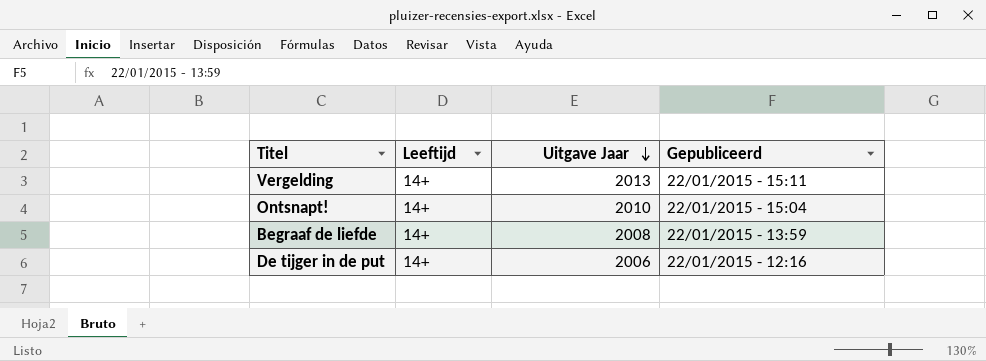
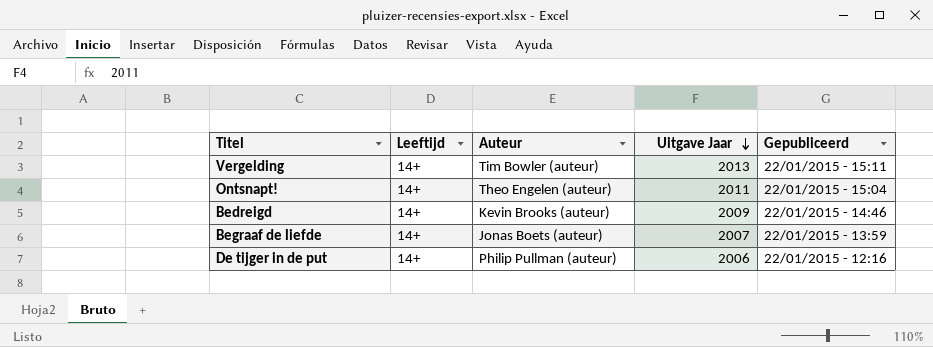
column Auteur | position: none -> 3
Ontsnapt! | Uitgave Jaar: 2010 -> 2011
row Bedreigd: none -> 14+ | Kevin Brooks (auteur) | 2009 | 22/01/2015 - 14:46
Begraaf de liefde | Uitgave Jaar: 2008 -> 2007

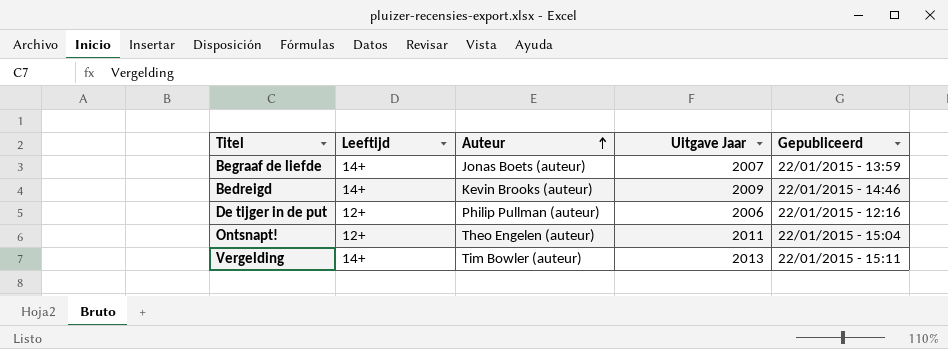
row order: Uitgave Jaar descending -> Auteur ascending
De tijger in de put | Leeftijd: 14+ -> 12+
Ontsnapt! | Leeftijd: 14+ -> 12+

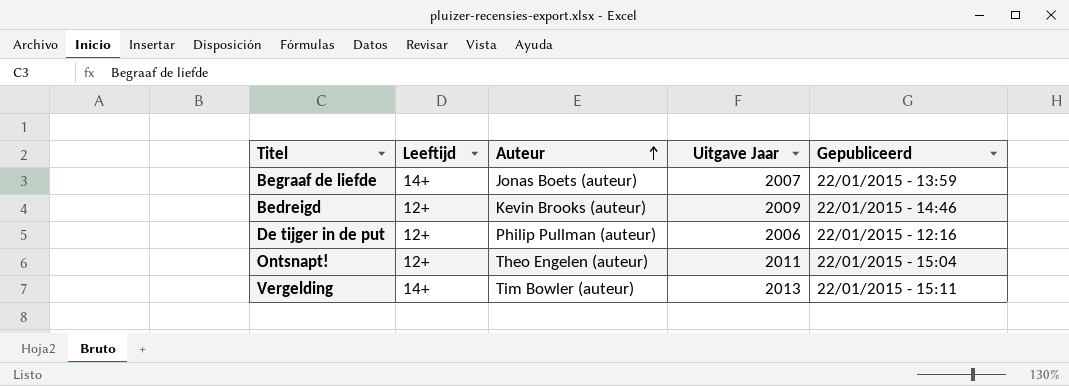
Bedreigd | Leeftijd: 14+ -> 12+

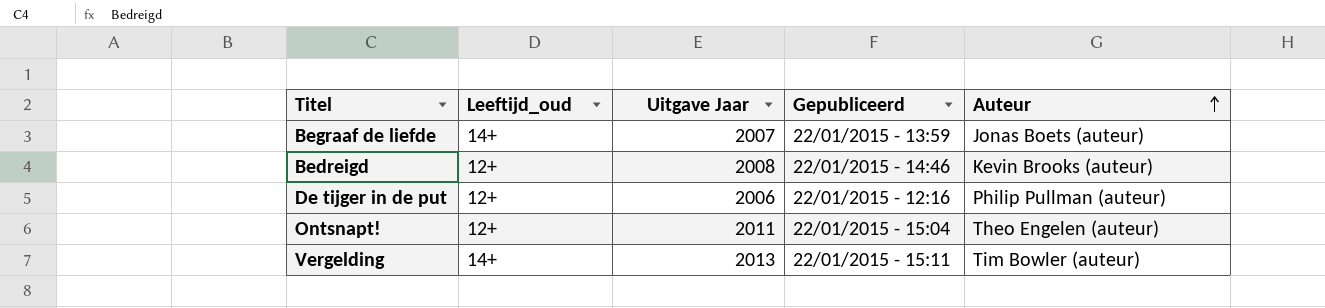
column name: Leeftijd -> Leeftijd_oud
column Auteur | position: 3 -> 5
Bedreigd | Uitgave Jaar: 2009 -> 2008

